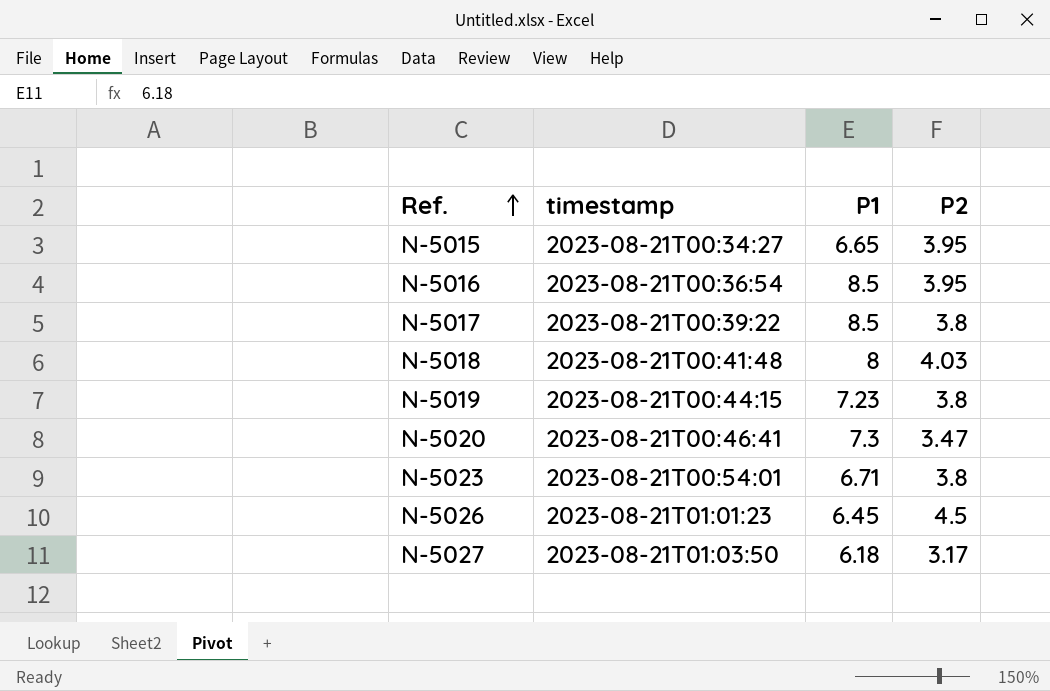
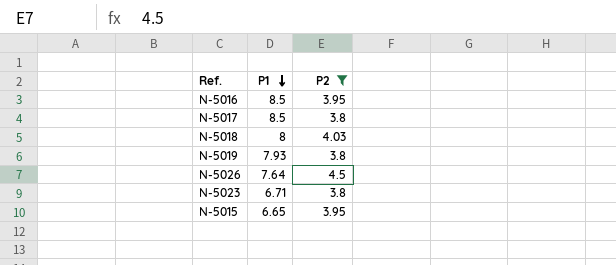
filter: none -> P2 >= 3.8
row order: Ref. ascending -> P1 descending
column timestamp | position: 2 -> none
N-5019 | P1: 7.23 -> 7.93
N-5026 | P1: 6.45 -> 7.64

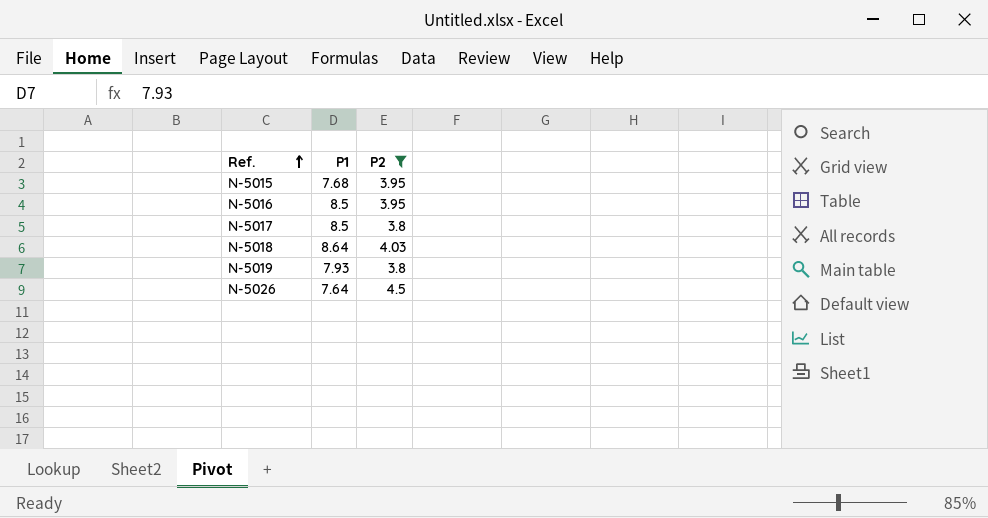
row order: P1 descending -> Ref. ascending
row N-5023: 6.71 | 3.8 -> none
N-5015 | P1: 6.65 -> 7.68
N-5018 | P1: 8 -> 8.64

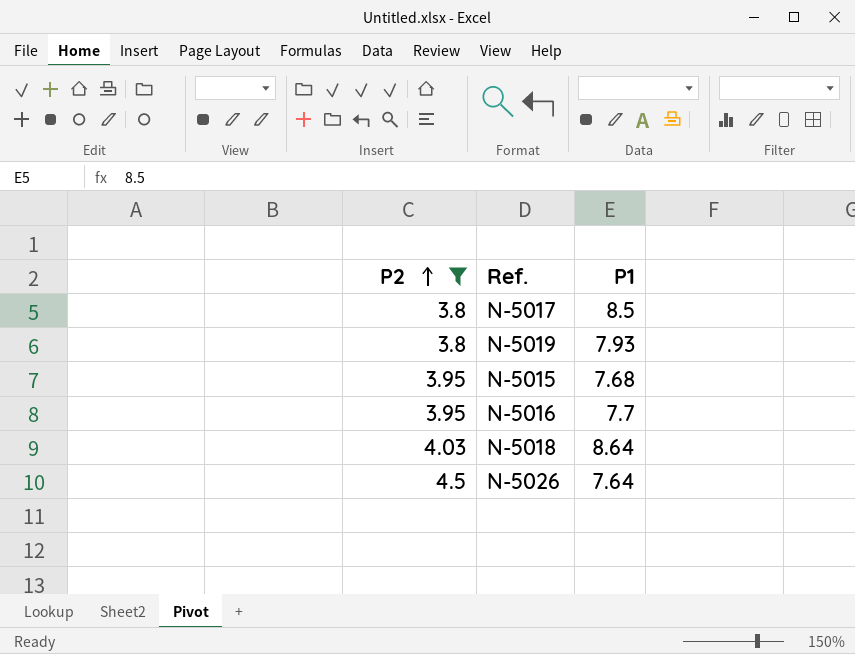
row order: Ref. ascending -> P2 ascending
column P2 | position: 3 -> 1
N-5016 | P1: 8.5 -> 7.7

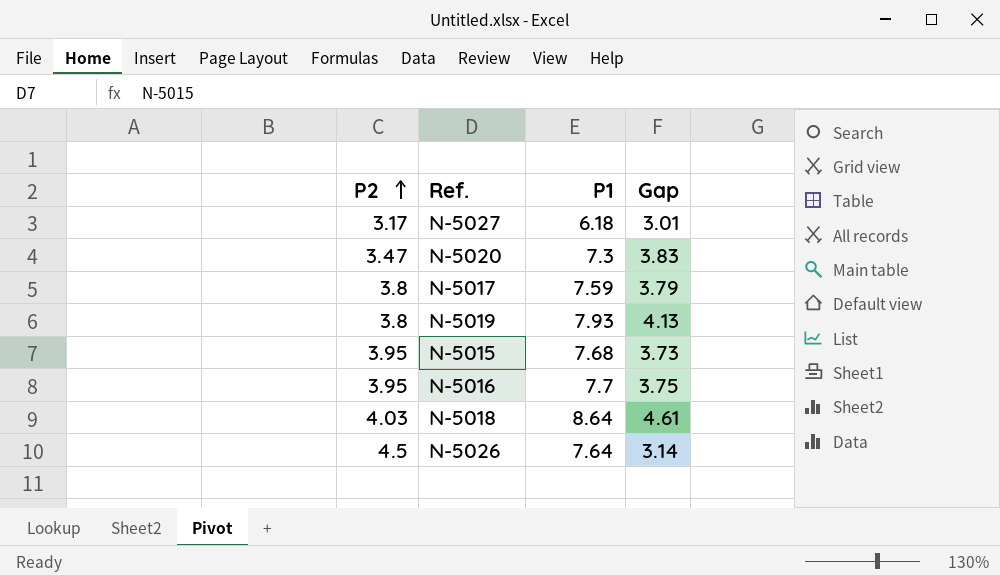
filter: P2 >= 3.8 -> none
column Gap | formula: none -> [P1] - [P2]
N-5017 | P1: 8.5 -> 7.59

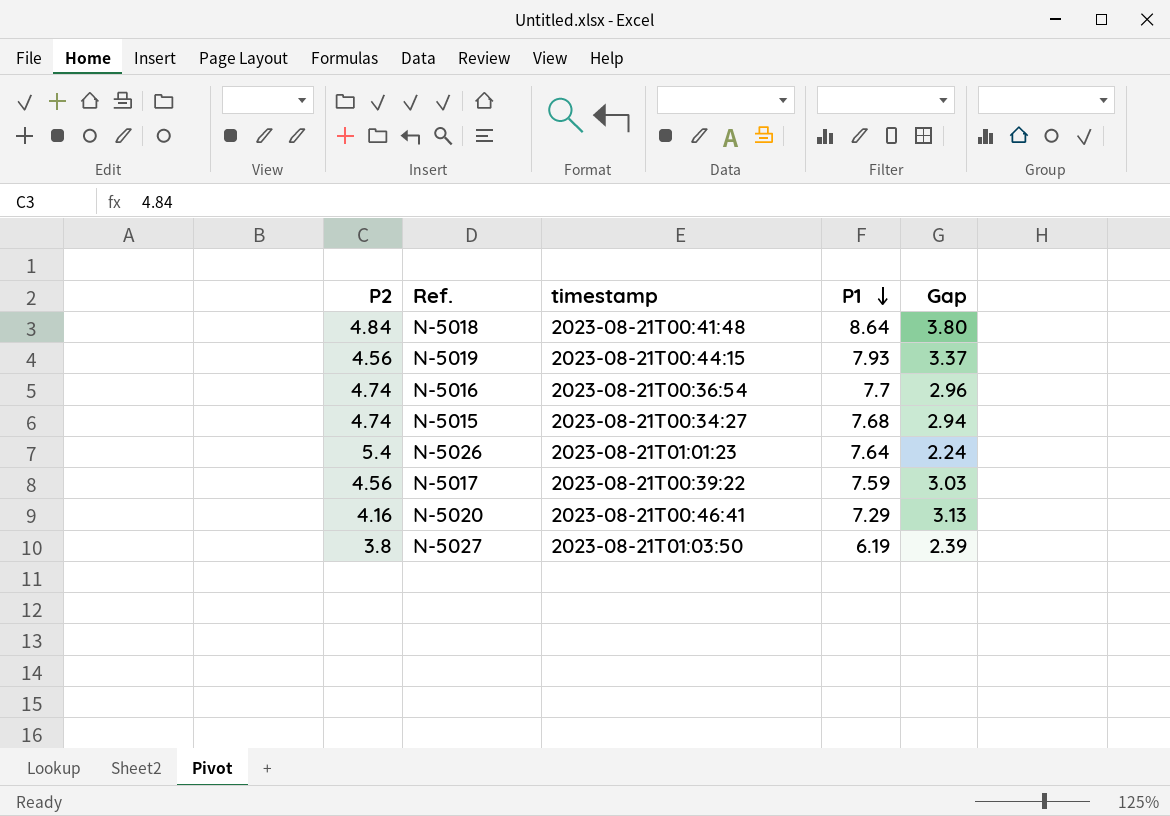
row order: P2 ascending -> P1 descending
column timestamp | position: none -> 3
N-5018 | P2: 4.03 -> 4.84
N-5018 | Gap: 4.61 -> 3.80
N-5019 | P2: 3.8 -> 4.56
N-5019 | Gap: 4.13 -> 3.37
N-5016 | P2: 3.95 -> 4.74
N-5016 | Gap: 3.75 -> 2.96
N-5015 | P2: 3.95 -> 4.74
N-5015 | Gap: 3.73 -> 2.94
N-5026 | P2: 4.5 -> 5.4
N-5026 | Gap: 3.14 -> 2.24
N-5017 | P2: 3.8 -> 4.56
N-5017 | Gap: 3.79 -> 3.03
N-5020 | P2: 3.47 -> 4.16
N-5020 | P1: 7.3 -> 7.29
N-5020 | Gap: 3.83 -> 3.13
N-5027 | P2: 3.17 -> 3.8
N-5027 | P1: 6.18 -> 6.19
N-5027 | Gap: 3.01 -> 2.39

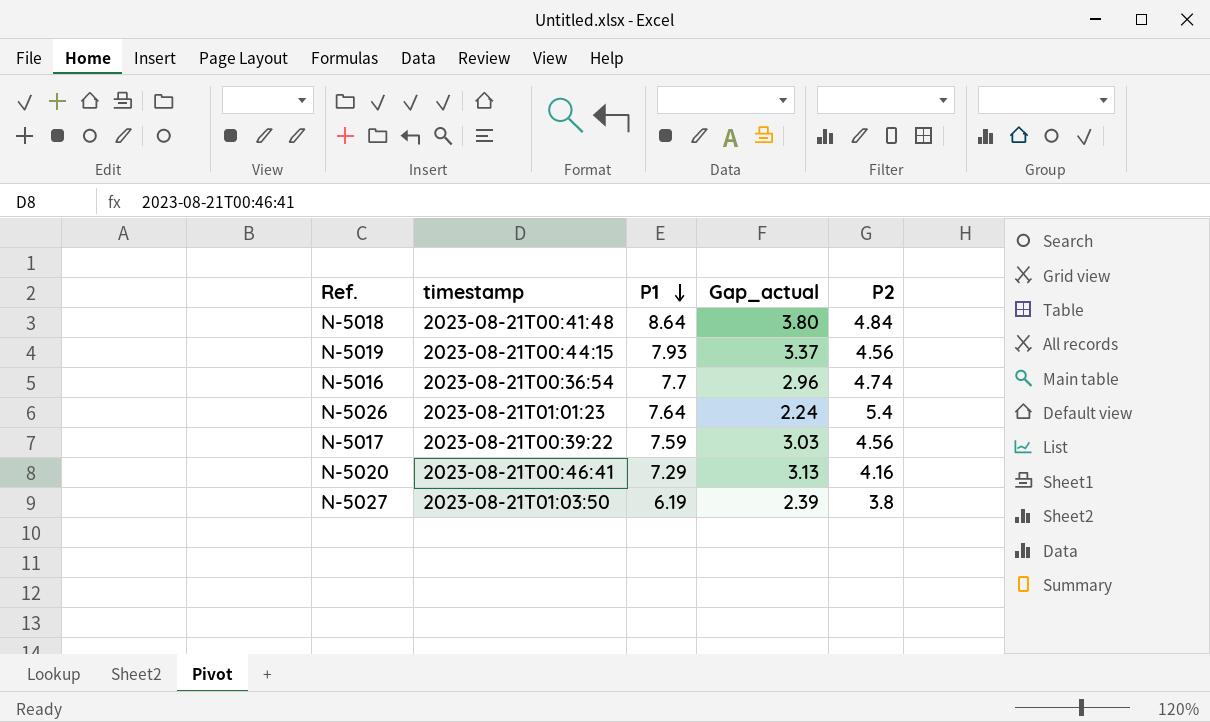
column name: Gap -> Gap_actual
column P2 | position: 1 -> 5
row N-5015: 4.74 | 2023-08-21T00:34:27 | 7.68 | 2.94 -> none

